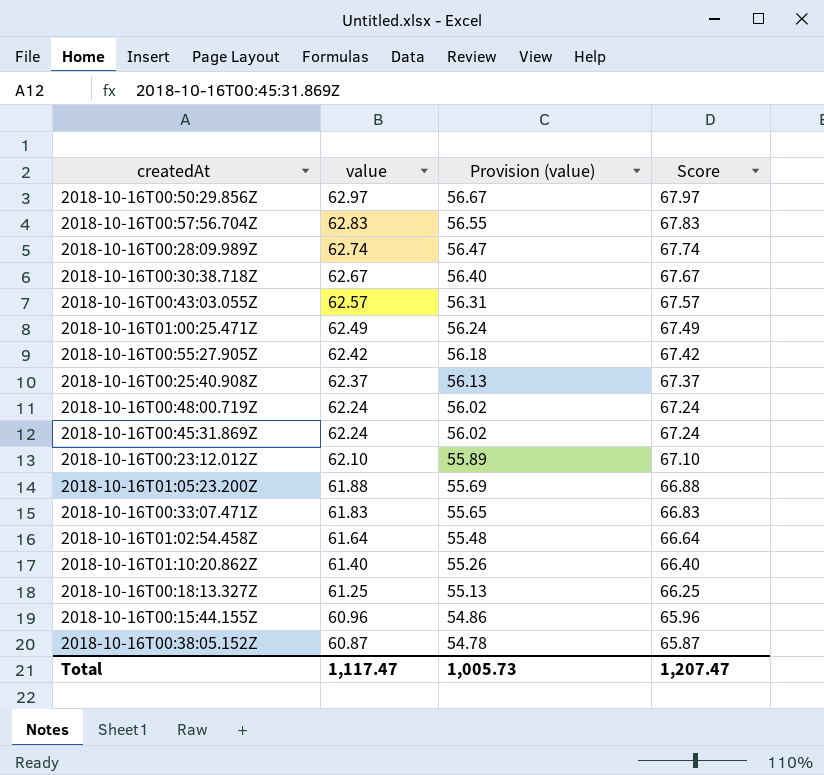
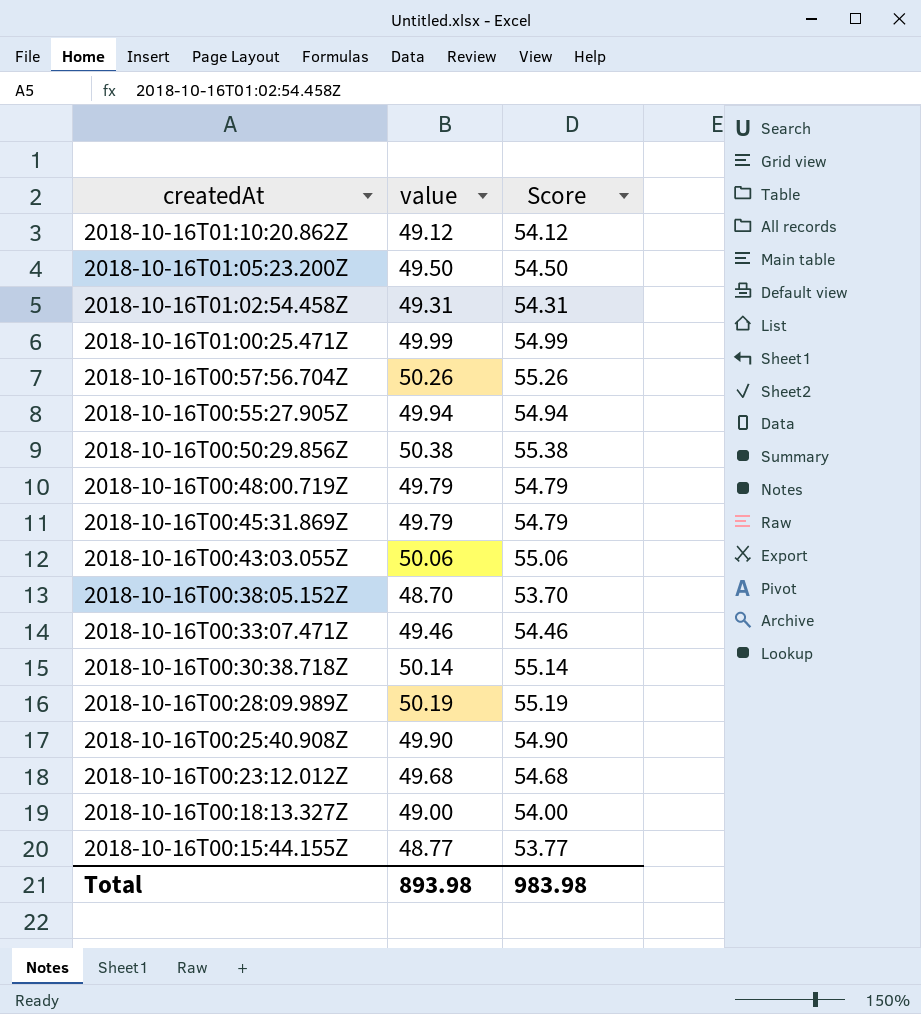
row order: value descending -> createdAt descending
column Provision (value) | formula: [value] * 0.9 -> none
2018-10-16T01:10:20.862Z | value: 61.40 -> 49.12
2018-10-16T01:10:20.862Z | Score: 66.40 -> 54.12
2018-10-16T01:05:23.200Z | value: 61.88 -> 49.50
2018-10-16T01:05:23.200Z | Score: 66.88 -> 54.50
2018-10-16T01:02:54.458Z | value: 61.64 -> 49.31
2018-10-16T01:02:54.458Z | Score: 66.64 -> 54.31
2018-10-16T01:00:25.471Z | value: 62.49 -> 49.99
2018-10-16T01:00:25.471Z | Score: 67.49 -> 54.99
2018-10-16T00:57:56.704Z | value: 62.83 -> 50.26
2018-10-16T00:57:56.704Z | Score: 67.83 -> 55.26
2018-10-16T00:55:27.905Z | value: 62.42 -> 49.94
2018-10-16T00:55:27.905Z | Score: 67.42 -> 54.94
2018-10-16T00:50:29.856Z | value: 62.97 -> 50.38
2018-10-16T00:50:29.856Z | Score: 67.97 -> 55.38
2018-10-16T00:48:00.719Z | value: 62.24 -> 49.79
2018-10-16T00:48:00.719Z | Score: 67.24 -> 54.79
2018-10-16T00:45:31.869Z | value: 62.24 -> 49.79
2018-10-16T00:45:31.869Z | Score: 67.24 -> 54.79
2018-10-16T00:43:03.055Z | value: 62.57 -> 50.06
2018-10-16T00:43:03.055Z | Score: 67.57 -> 55.06
2018-10-16T00:38:05.152Z | value: 60.87 -> 48.70
2018-10-16T00:38:05.152Z | Score: 65.87 -> 53.70
2018-10-16T00:33:07.471Z | value: 61.83 -> 49.46
2018-10-16T00:33:07.471Z | Score: 66.83 -> 54.46
2018-10-16T00:30:38.718Z | value: 62.67 -> 50.14
2018-10-16T00:30:38.718Z | Score: 67.67 -> 55.14
2018-10-16T00:28:09.989Z | value: 62.74 -> 50.19
2018-10-16T00:28:09.989Z | Score: 67.74 -> 55.19
2018-10-16T00:25:40.908Z | value: 62.37 -> 49.90
2018-10-16T00:25:40.908Z | Score: 67.37 -> 54.90
2018-10-16T00:23:12.012Z | value: 62.10 -> 49.68
2018-10-16T00:23:12.012Z | Score: 67.10 -> 54.68
2018-10-16T00:18:13.327Z | value: 61.25 -> 49.00
2018-10-16T00:18:13.327Z | Score: 66.25 -> 54.00
2018-10-16T00:15:44.155Z | value: 60.96 -> 48.77
2018-10-16T00:15:44.155Z | Score: 65.96 -> 53.77
Total | value: 1,117.47 -> 893.98
Total | Score: 1,207.47 -> 983.98

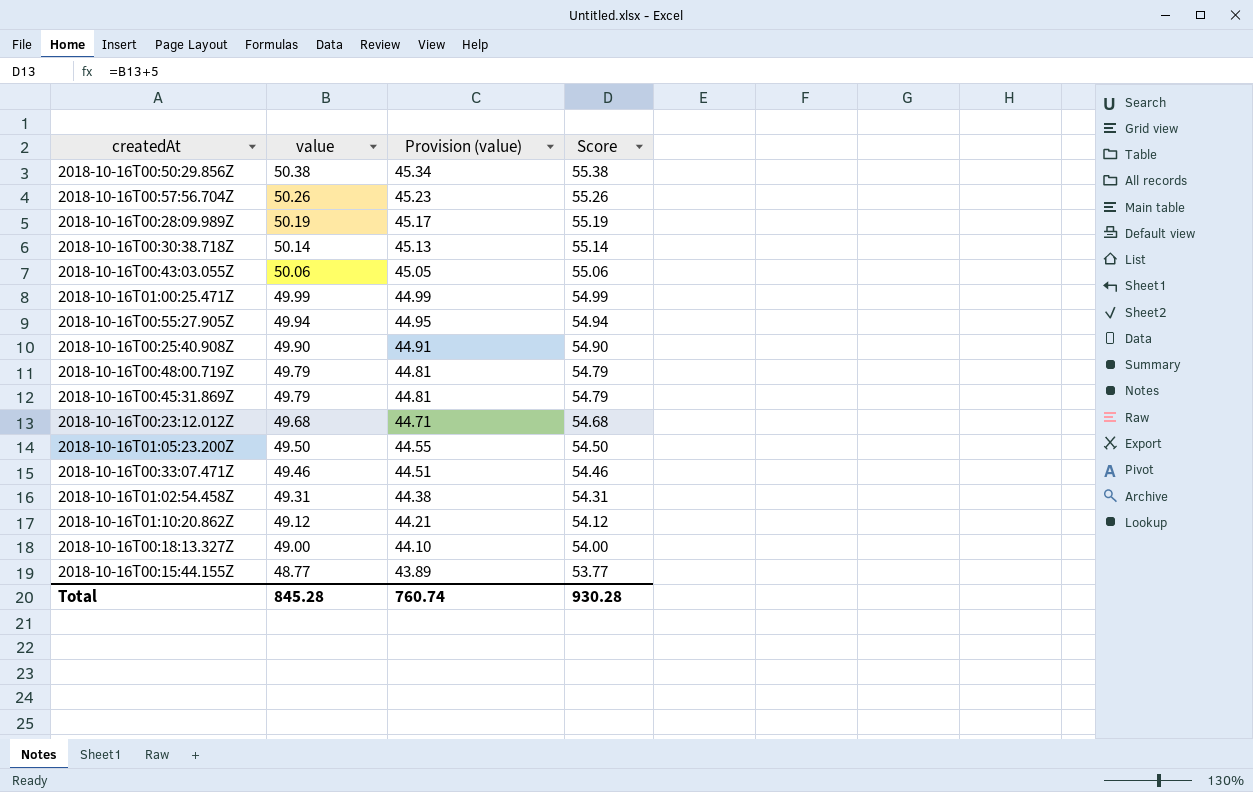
row order: createdAt descending -> value descending
column Provision (value) | formula: none -> [value] * 0.9
row 2018-10-16T00:38:05.152Z: 48.70 | 53.70 -> none
Total | value: 893.98 -> 845.28
Total | Score: 983.98 -> 930.28

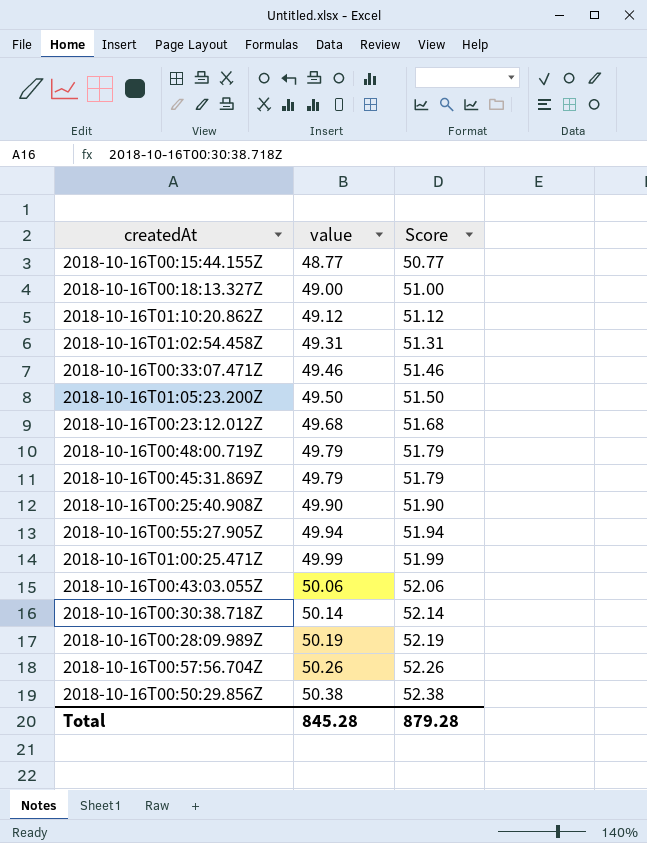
row order: value descending -> value ascending
column Provision (value) | formula: [value] * 0.9 -> none
column Score | formula: [value] + 5 -> [value] + 2
Total | Score: 930.28 -> 879.28

